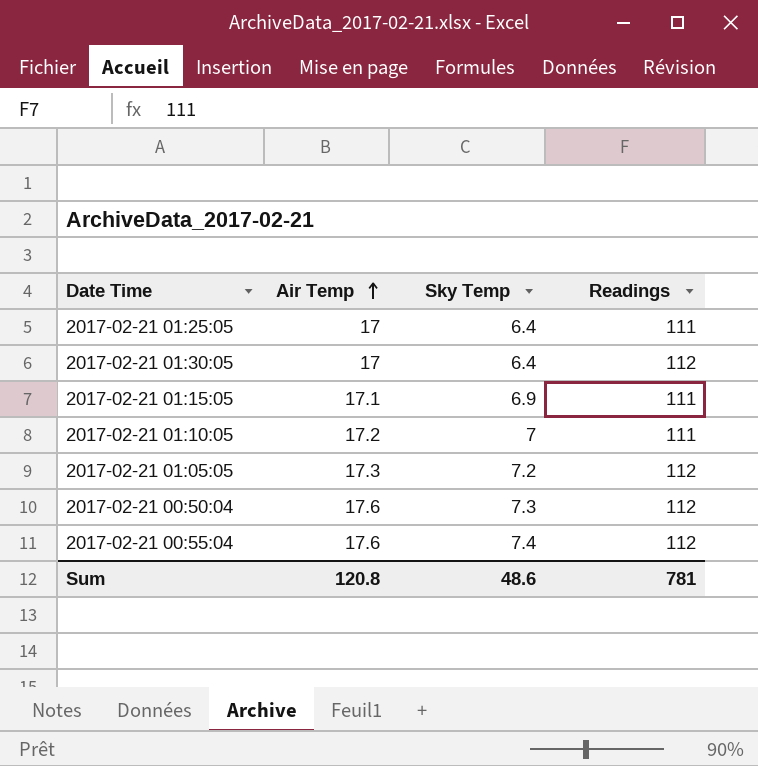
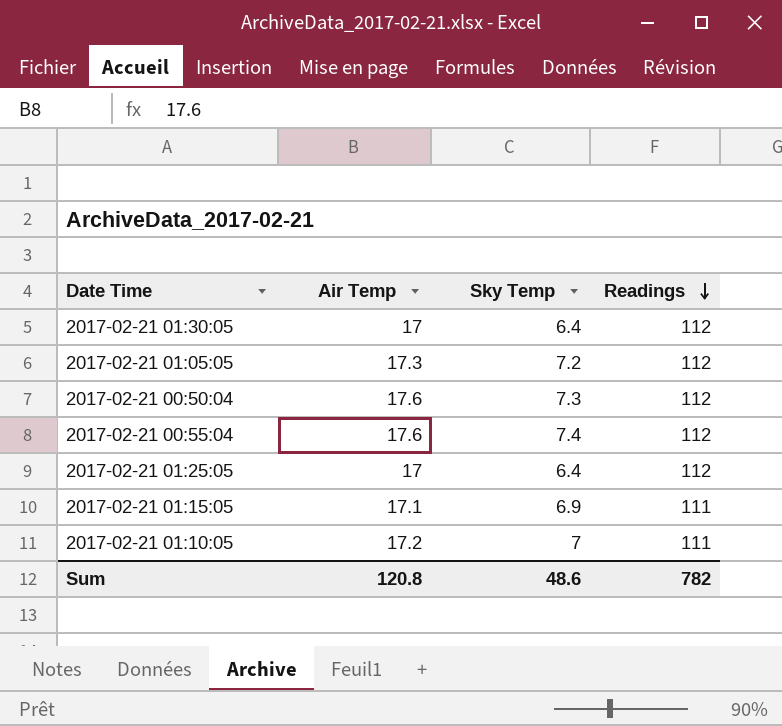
row order: Air Temp ascending -> Readings descending
2017-02-21 01:25:05 | Readings: 111 -> 112
Sum | Readings: 781 -> 782

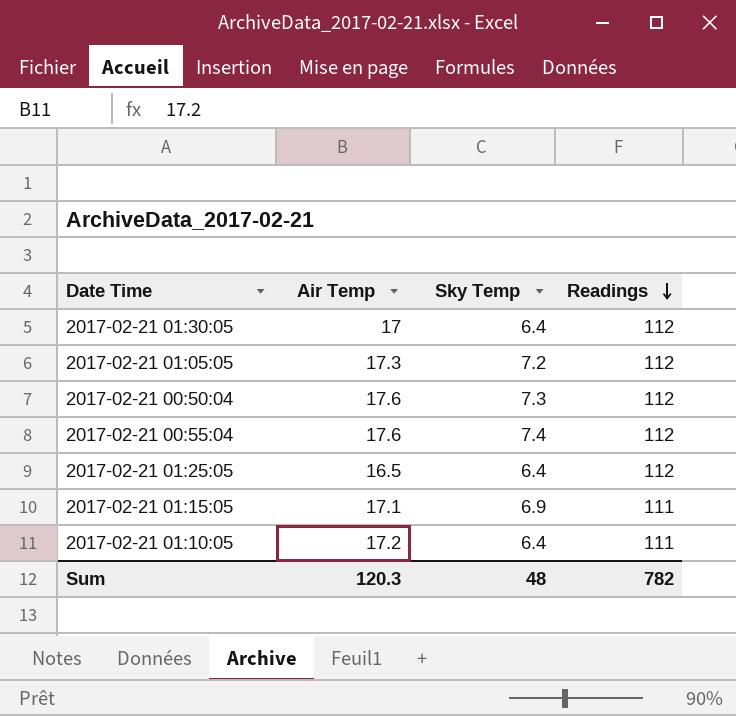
2017-02-21 01:25:05 | Air Temp: 17 -> 16.5
2017-02-21 01:10:05 | Sky Temp: 7 -> 6.4
Sum | Air Temp: 120.8 -> 120.3
Sum | Sky Temp: 48.6 -> 48

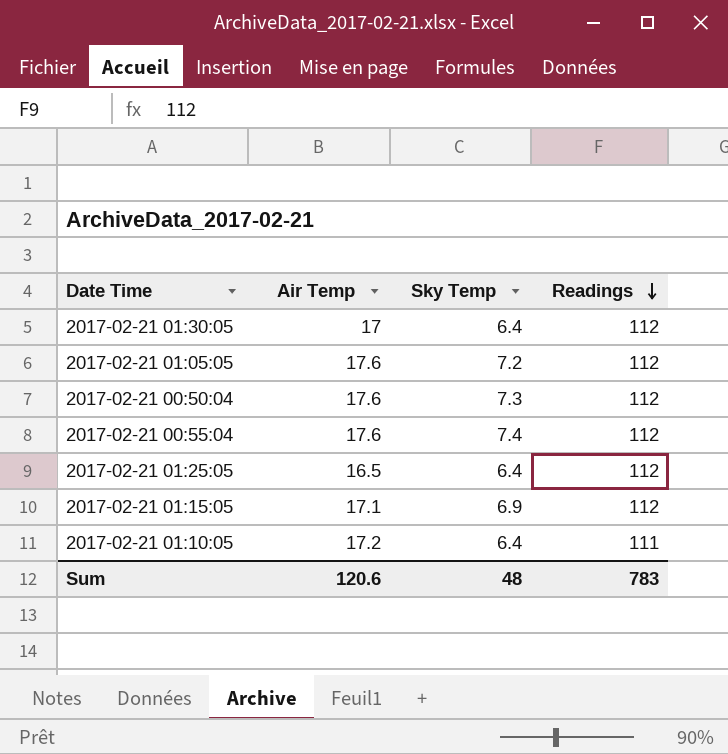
2017-02-21 01:05:05 | Air Temp: 17.3 -> 17.6
2017-02-21 01:15:05 | Readings: 111 -> 112
Sum | Air Temp: 120.3 -> 120.6
Sum | Readings: 782 -> 783

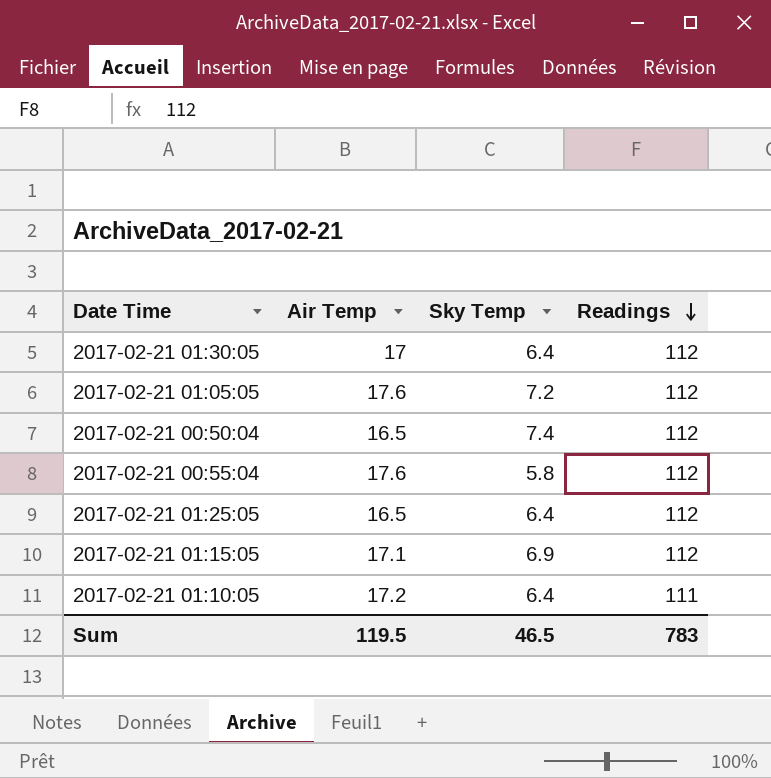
2017-02-21 00:50:04 | Air Temp: 17.6 -> 16.5
2017-02-21 00:50:04 | Sky Temp: 7.3 -> 7.4
2017-02-21 00:55:04 | Sky Temp: 7.4 -> 5.8
Sum | Air Temp: 120.6 -> 119.5
Sum | Sky Temp: 48 -> 46.5

